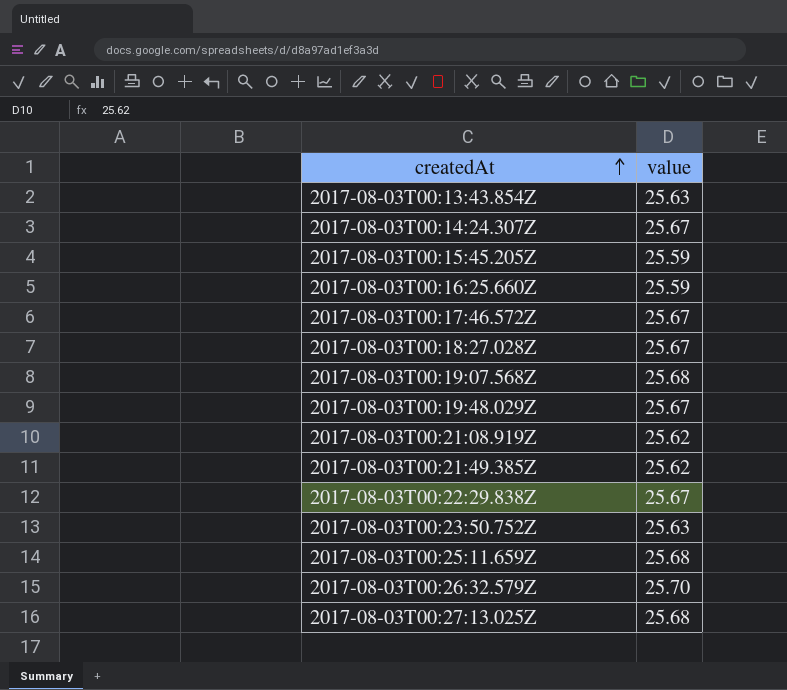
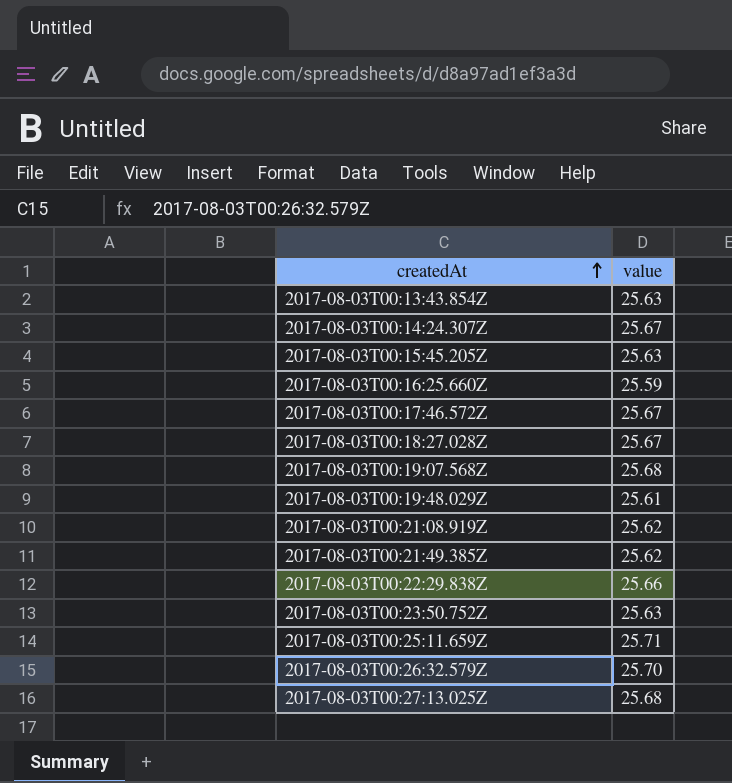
2017-08-03T00:15:45.205Z | value: 25.59 -> 25.63
2017-08-03T00:19:48.029Z | value: 25.67 -> 25.61
2017-08-03T00:22:29.838Z | value: 25.67 -> 25.66
2017-08-03T00:25:11.659Z | value: 25.68 -> 25.71

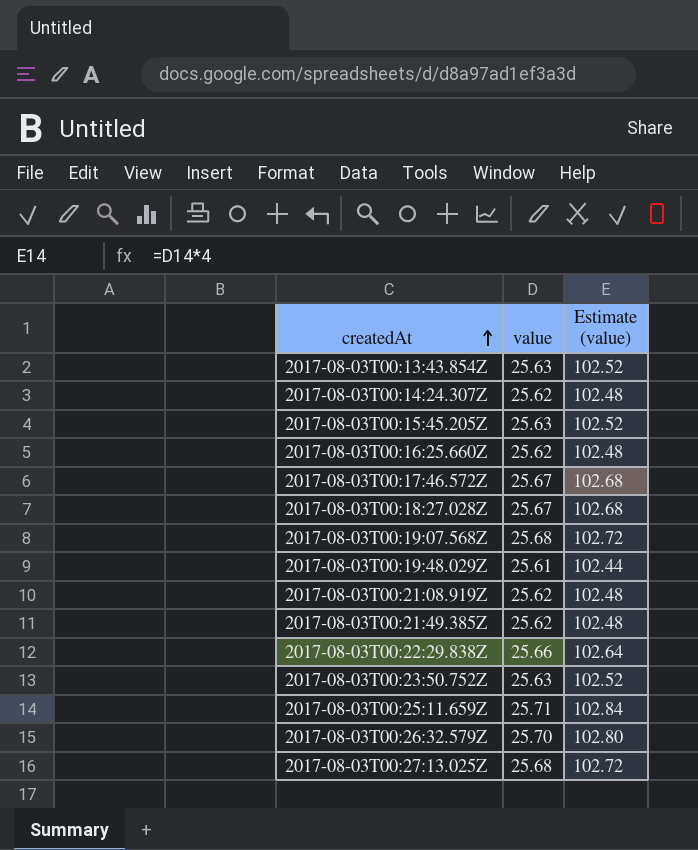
column Estimate (value) | formula: none -> [value] * 4
2017-08-03T00:14:24.307Z | value: 25.67 -> 25.62
2017-08-03T00:16:25.660Z | value: 25.59 -> 25.62

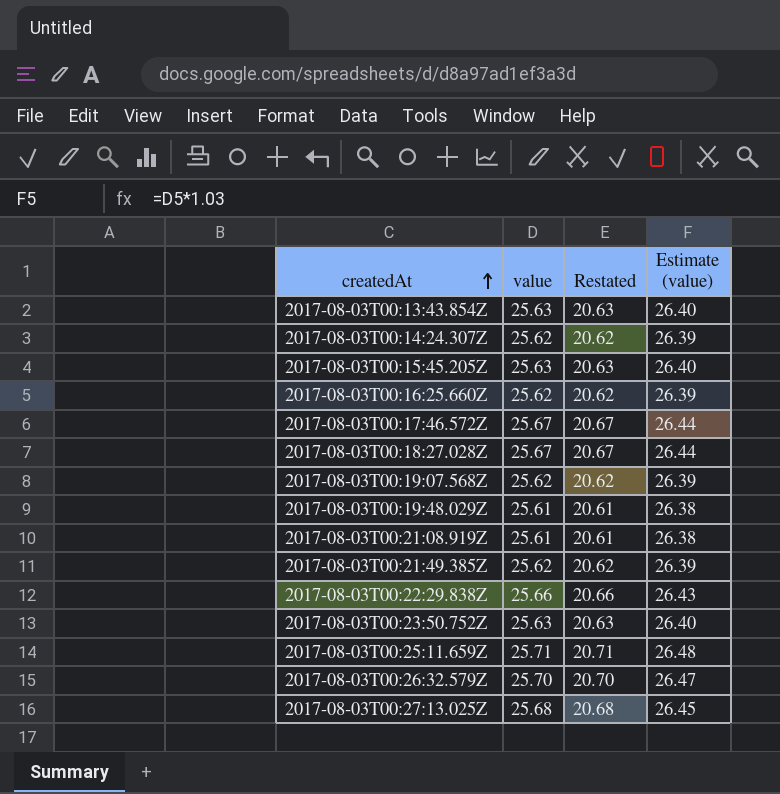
column Restated | formula: none -> [value] - 5
column Estimate (value) | formula: [value] * 4 -> [value] * 1.03
2017-08-03T00:19:07.568Z | value: 25.68 -> 25.62
2017-08-03T00:21:08.919Z | value: 25.62 -> 25.61

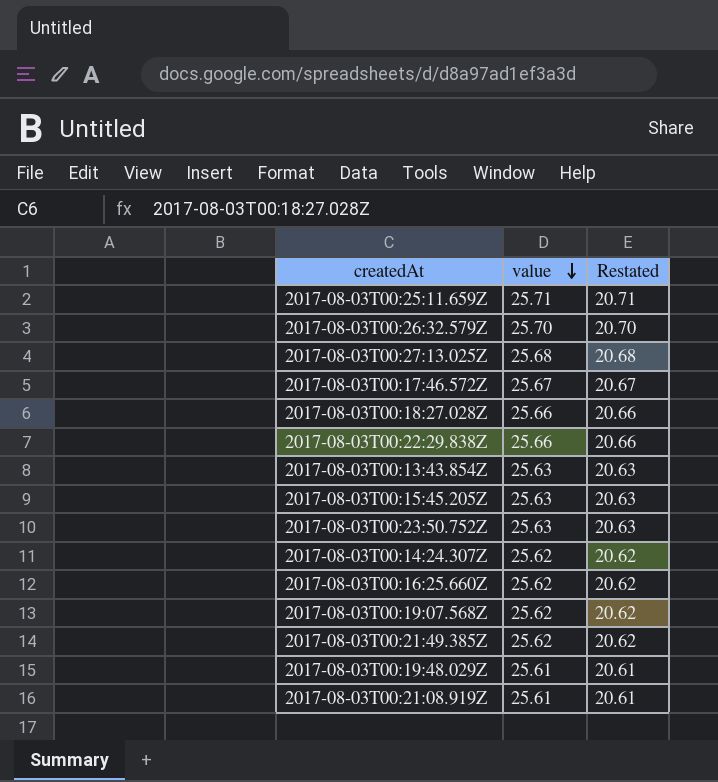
row order: createdAt ascending -> value descending
column Estimate (value) | formula: [value] * 1.03 -> none
2017-08-03T00:18:27.028Z | value: 25.67 -> 25.66
2017-08-03T00:18:27.028Z | Restated: 20.67 -> 20.66

